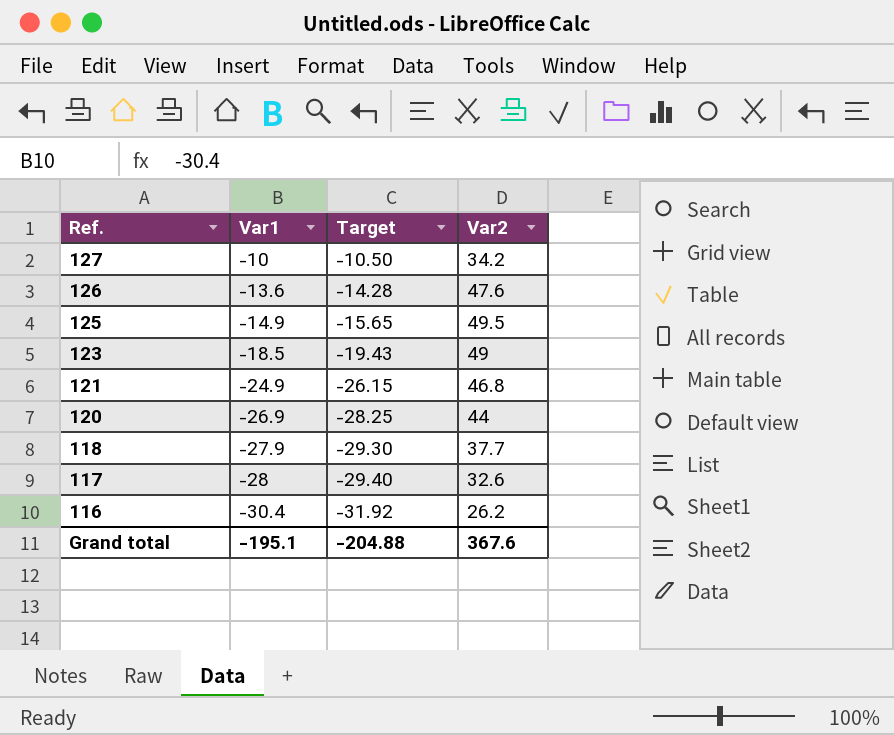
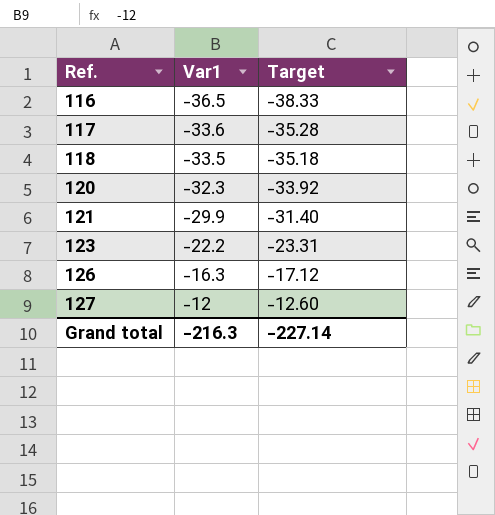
row order: Ref. descending -> Ref. ascending
column Var2 | position: 4 -> none
row 125: -14.9 | -15.65 | 49.5 -> none
116 | Var1: -30.4 -> -36.5
116 | Target: -31.92 -> -38.33
117 | Var1: -28 -> -33.6
117 | Target: -29.40 -> -35.28
118 | Var1: -27.9 -> -33.5
118 | Target: -29.30 -> -35.18
120 | Var1: -26.9 -> -32.3
120 | Target: -28.25 -> -33.92
121 | Var1: -24.9 -> -29.9
121 | Target: -26.15 -> -31.40
123 | Var1: -18.5 -> -22.2
123 | Target: -19.43 -> -23.31
126 | Var1: -13.6 -> -16.3
126 | Target: -14.28 -> -17.12
127 | Var1: -10 -> -12
127 | Target: -10.50 -> -12.60
Grand total | Var1: -195.1 -> -216.3
Grand total | Target: -204.88 -> -227.14

